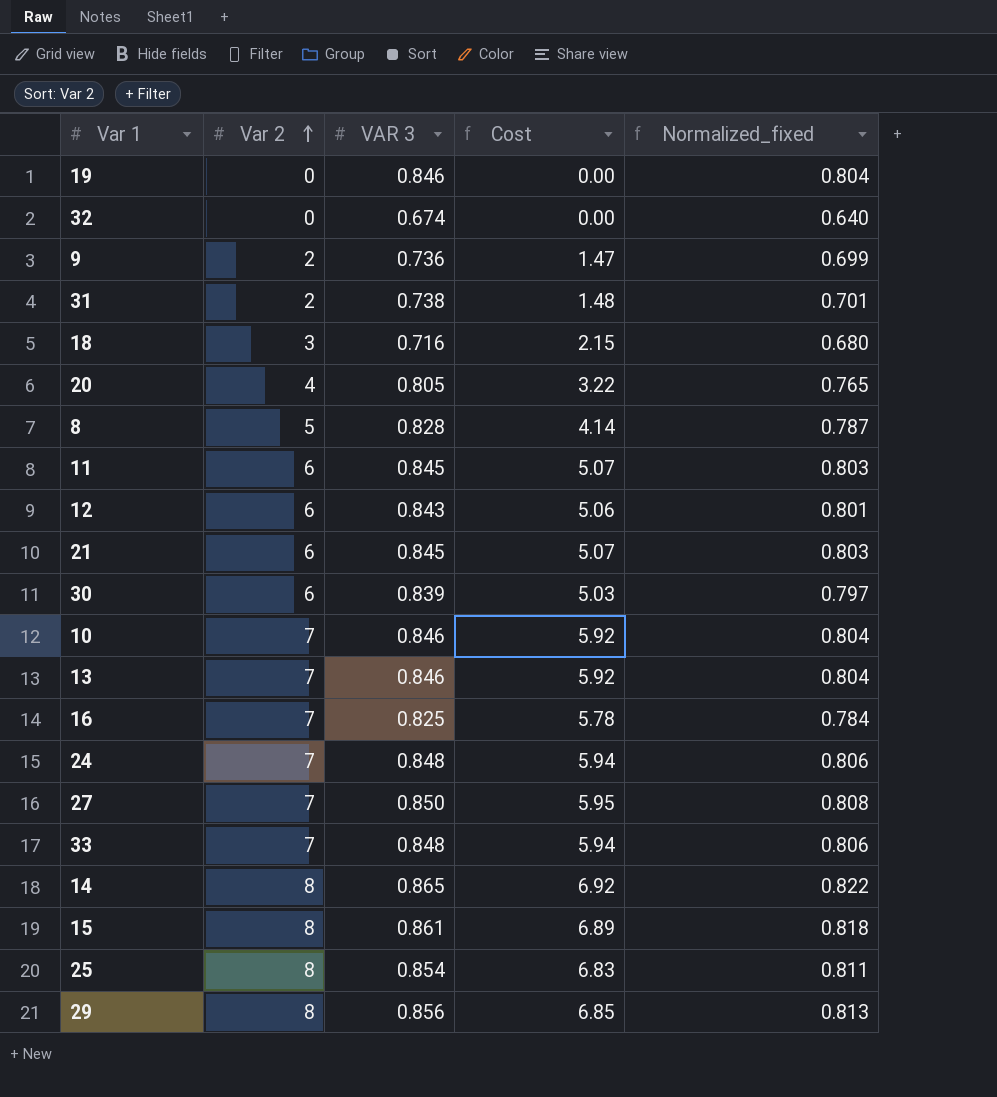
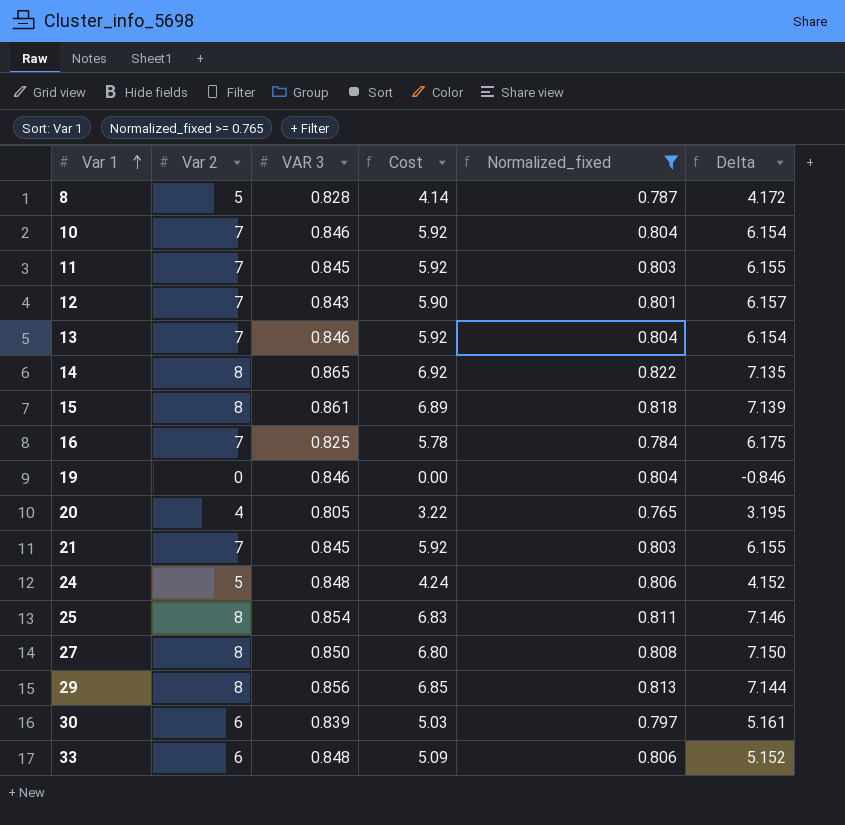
filter: none -> Normalized_fixed >= 0.765
row order: Var 2 ascending -> Var 1 ascending
column Delta | formula: none -> [Var 2] - [VAR 3]
11 | Var 2: 6 -> 7
11 | Cost: 5.07 -> 5.92
12 | Var 2: 6 -> 7
12 | Cost: 5.06 -> 5.90
21 | Var 2: 6 -> 7
21 | Cost: 5.07 -> 5.92
24 | Var 2: 7 -> 5
24 | Cost: 5.94 -> 4.24
27 | Var 2: 7 -> 8
27 | Cost: 5.95 -> 6.80
33 | Var 2: 7 -> 6
33 | Cost: 5.94 -> 5.09

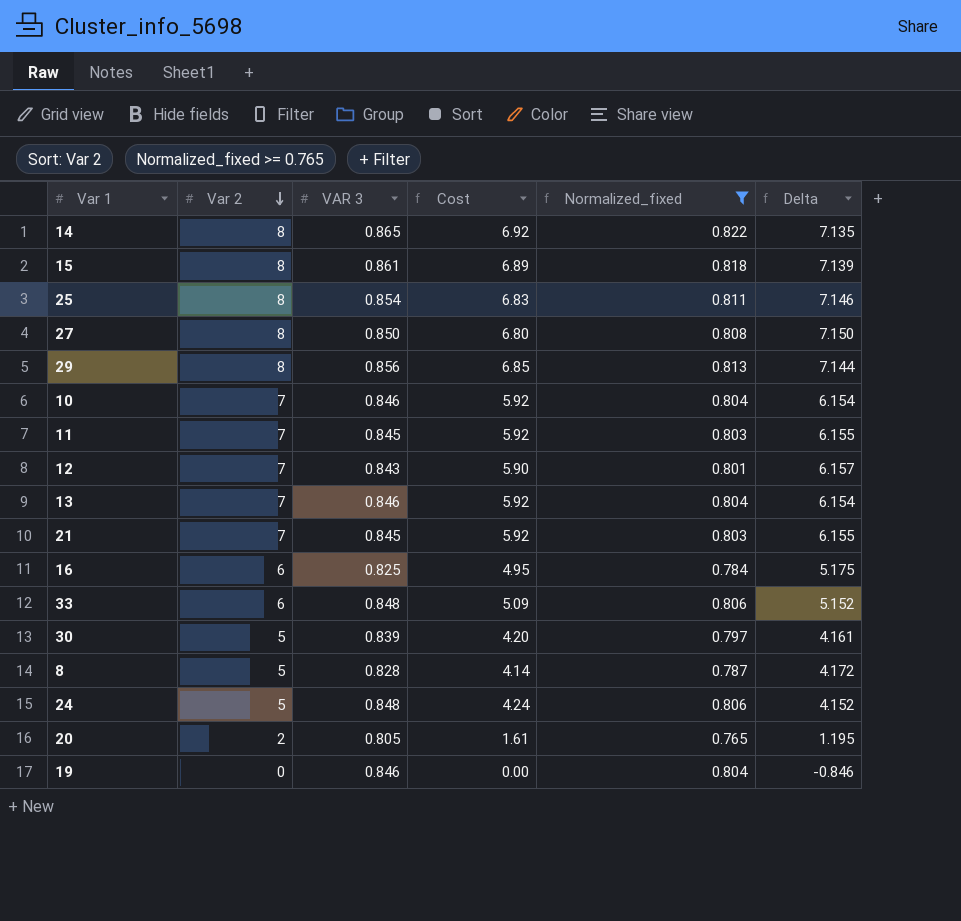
row order: Var 1 ascending -> Var 2 descending
16 | Var 2: 7 -> 6
16 | Cost: 5.78 -> 4.95
16 | Delta: 6.175 -> 5.175
30 | Var 2: 6 -> 5
30 | Cost: 5.03 -> 4.20
30 | Delta: 5.161 -> 4.161
20 | Var 2: 4 -> 2
20 | Cost: 3.22 -> 1.61
20 | Delta: 3.195 -> 1.195

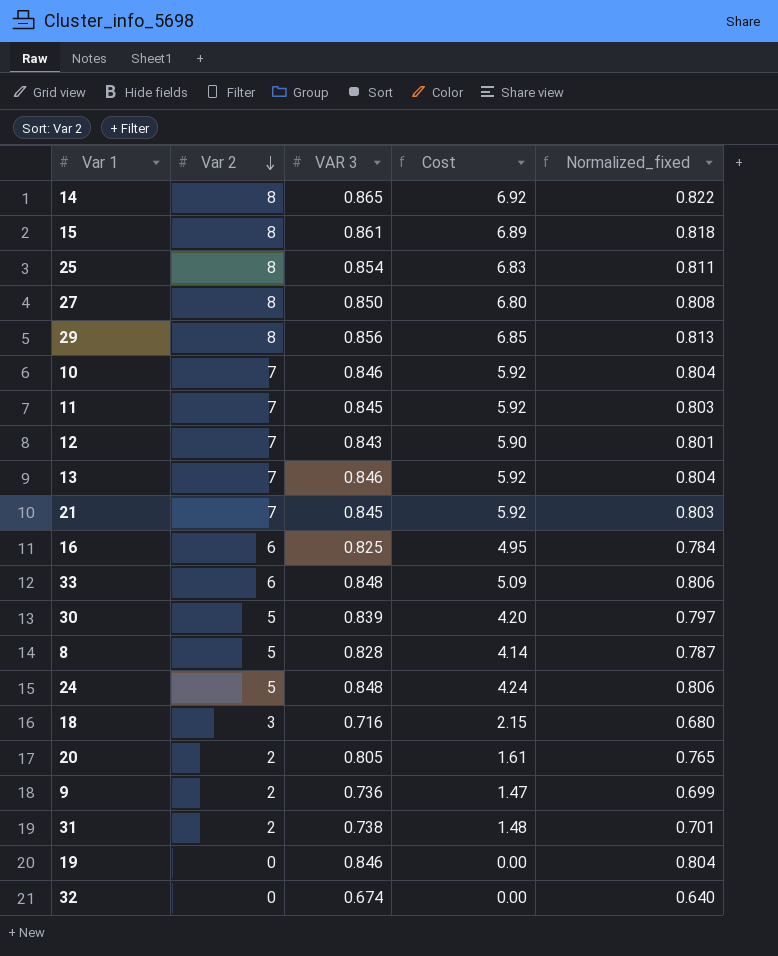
filter: Normalized_fixed >= 0.765 -> none
column Delta | formula: [Var 2] - [VAR 3] -> none

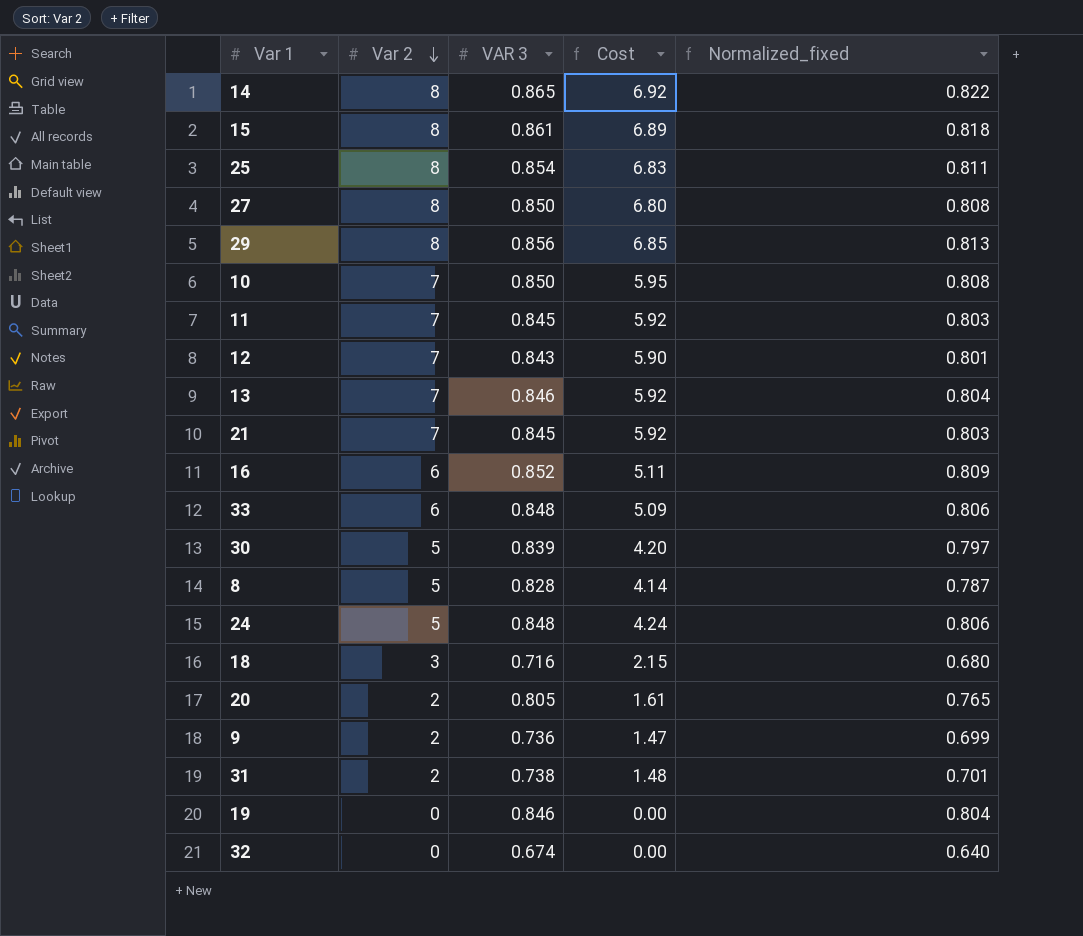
10 | VAR 3: 0.846 -> 0.850
10 | Cost: 5.92 -> 5.95
10 | Normalized_fixed: 0.804 -> 0.808
16 | VAR 3: 0.825 -> 0.852
16 | Cost: 4.95 -> 5.11
16 | Normalized_fixed: 0.784 -> 0.809

